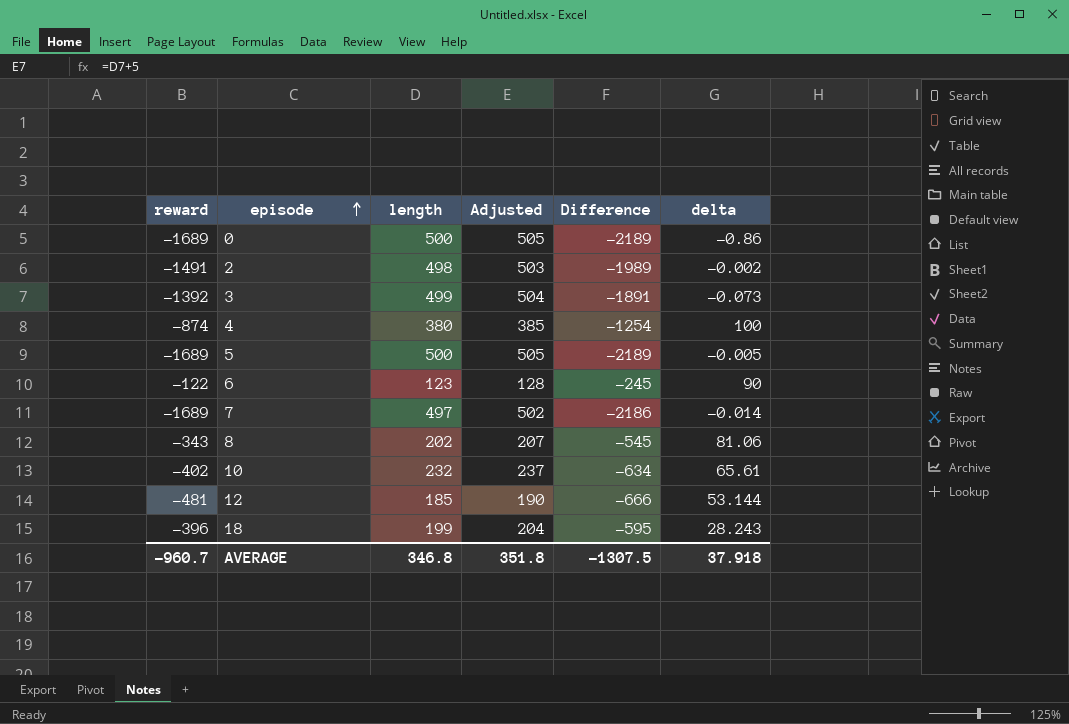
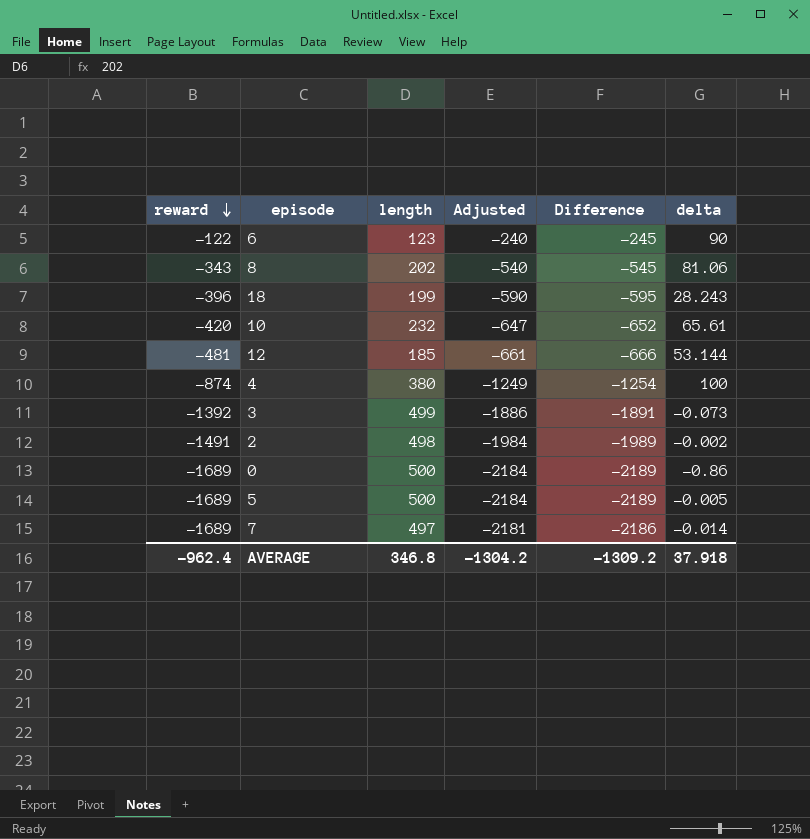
row order: episode ascending -> reward descending
column Adjusted | formula: [length] + 5 -> [Difference] + 5
10 | reward: -402 -> -420
10 | Difference: -634 -> -652
AVERAGE | reward: -960.7 -> -962.4
AVERAGE | Adjusted: 351.8 -> -1304.2
AVERAGE | Difference: -1307.5 -> -1309.2

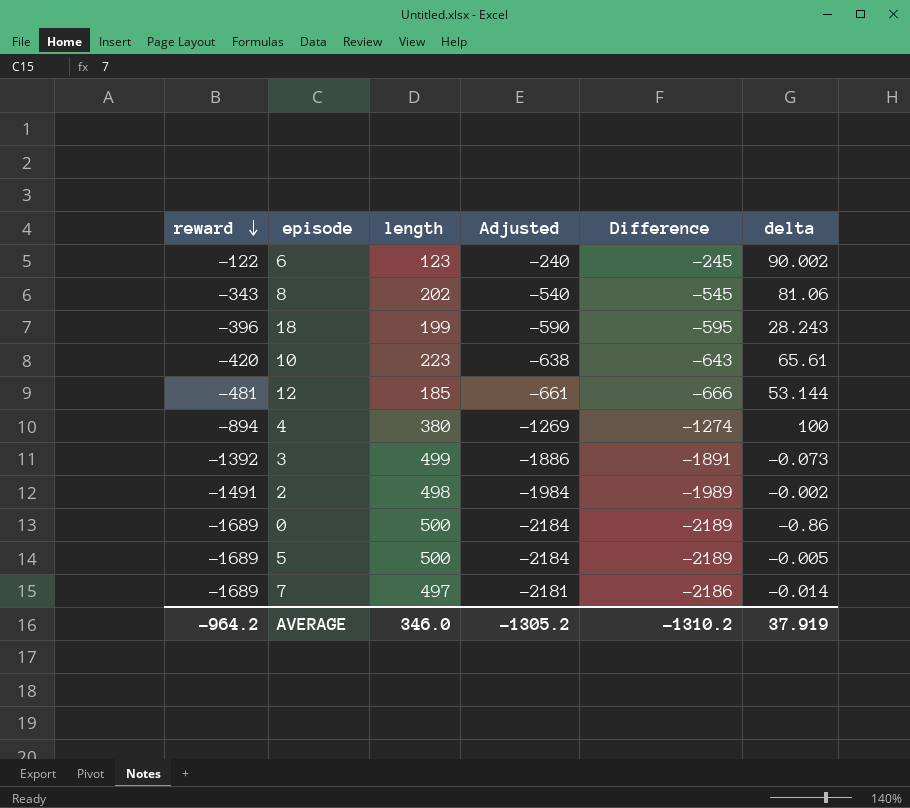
6 | delta: 90 -> 90.002
10 | length: 232 -> 223
10 | Adjusted: -647 -> -638
10 | Difference: -652 -> -643
4 | reward: -874 -> -894
4 | Adjusted: -1249 -> -1269
4 | Difference: -1254 -> -1274
AVERAGE | reward: -962.4 -> -964.2
AVERAGE | length: 346.8 -> 346.0
AVERAGE | Adjusted: -1304.2 -> -1305.2
AVERAGE | Difference: -1309.2 -> -1310.2
AVERAGE | delta: 37.918 -> 37.919

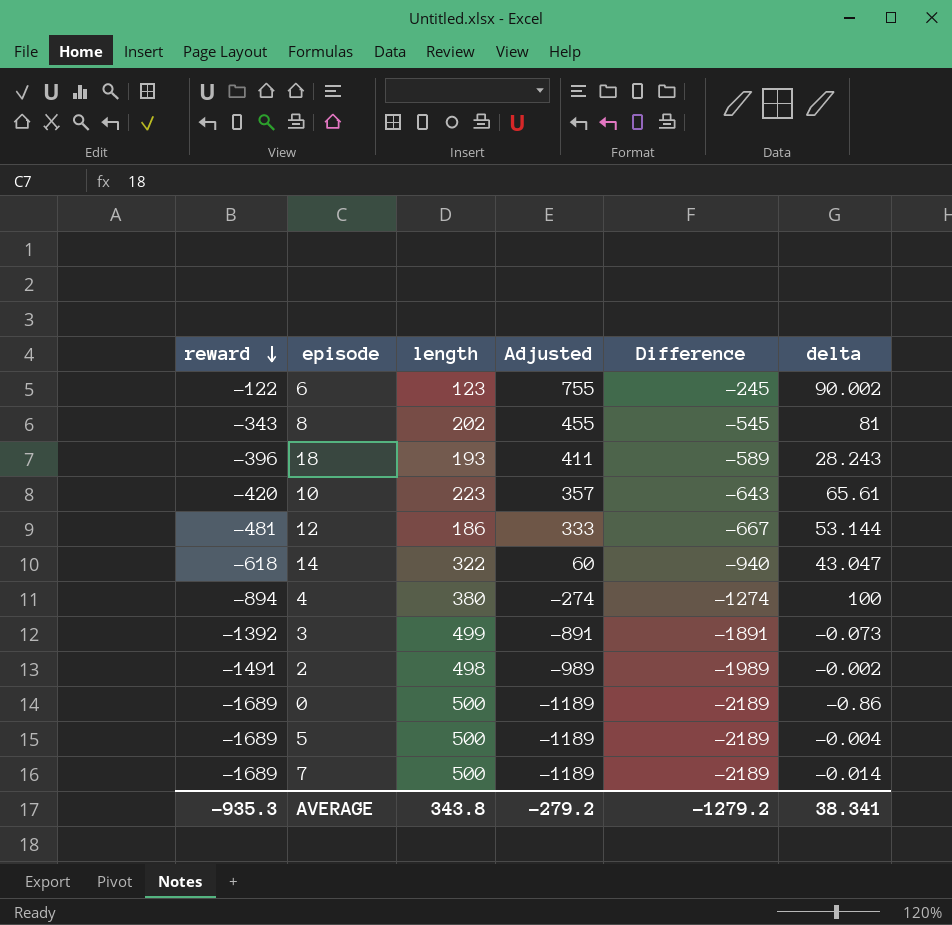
column Adjusted | formula: [Difference] + 5 -> [Difference] + 1000
8 | delta: 81.06 -> 81
18 | length: 199 -> 193
18 | Difference: -595 -> -589
12 | length: 185 -> 186
12 | Difference: -666 -> -667
row 14: none -> -618 | 322 | 60 | -940 | 43.047
5 | delta: -0.005 -> -0.004
7 | length: 497 -> 500
7 | Difference: -2186 -> -2189
AVERAGE | reward: -964.2 -> -935.3
AVERAGE | length: 346.0 -> 343.8
AVERAGE | Adjusted: -1305.2 -> -279.2
AVERAGE | Difference: -1310.2 -> -1279.2
AVERAGE | delta: 37.919 -> 38.341

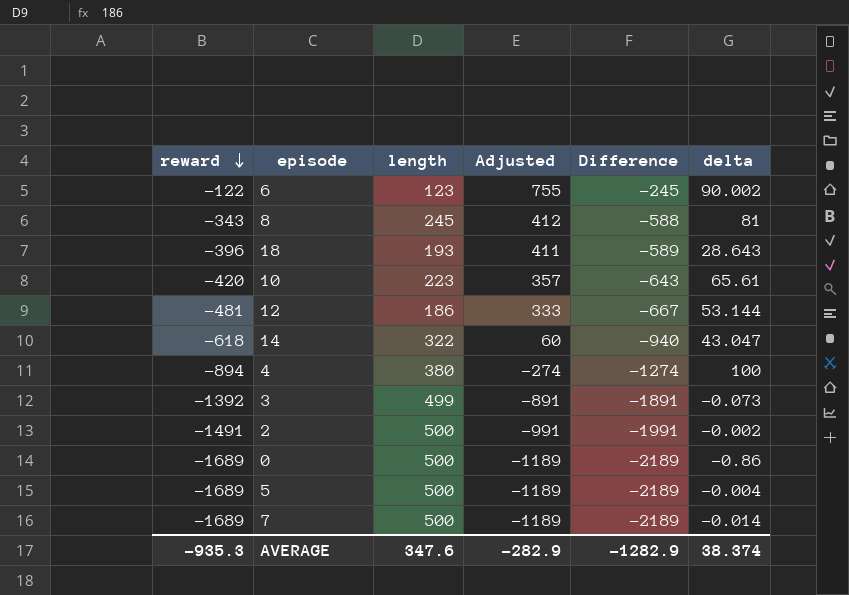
8 | length: 202 -> 245
8 | Adjusted: 455 -> 412
8 | Difference: -545 -> -588
18 | delta: 28.243 -> 28.643
2 | length: 498 -> 500
2 | Adjusted: -989 -> -991
2 | Difference: -1989 -> -1991
AVERAGE | length: 343.8 -> 347.6
AVERAGE | Adjusted: -279.2 -> -282.9
AVERAGE | Difference: -1279.2 -> -1282.9
AVERAGE | delta: 38.341 -> 38.374

